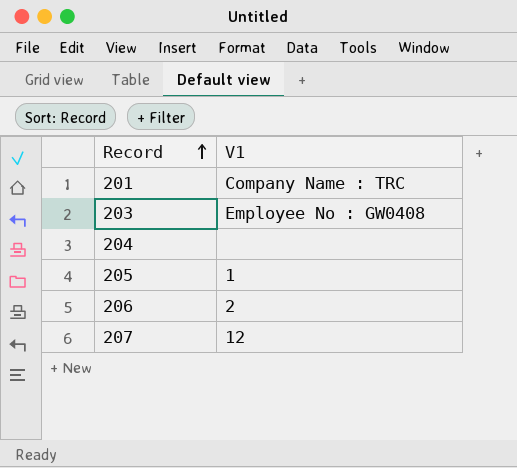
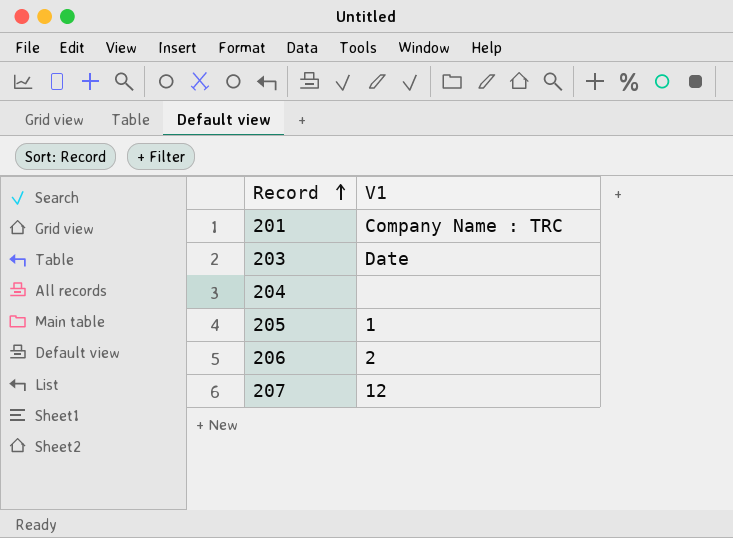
203 | V1: Employee No : GW0408 -> Date

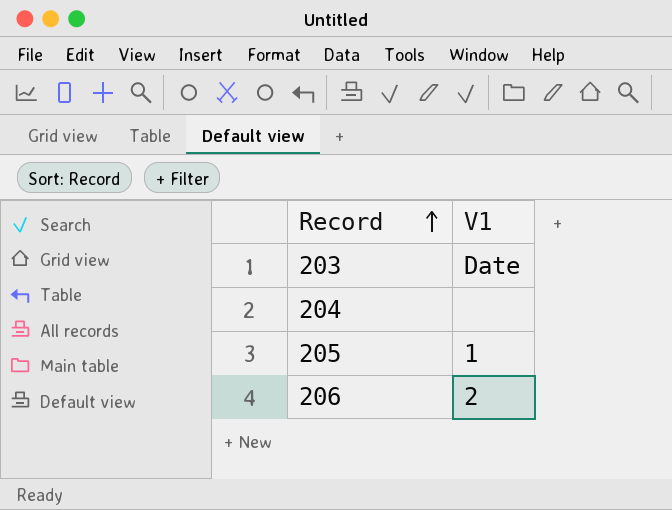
row 201: Company Name : TRC -> none
row 207: 12 -> none

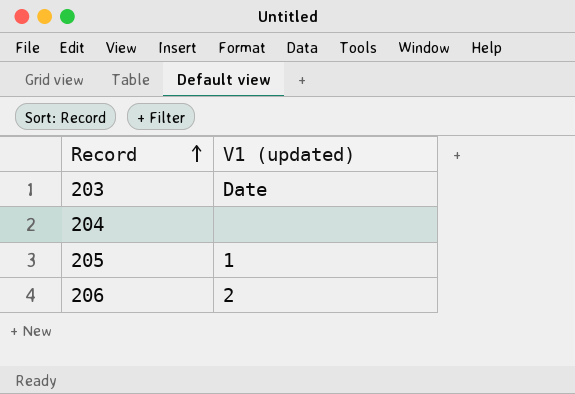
column name: V1 -> V1 (updated)

